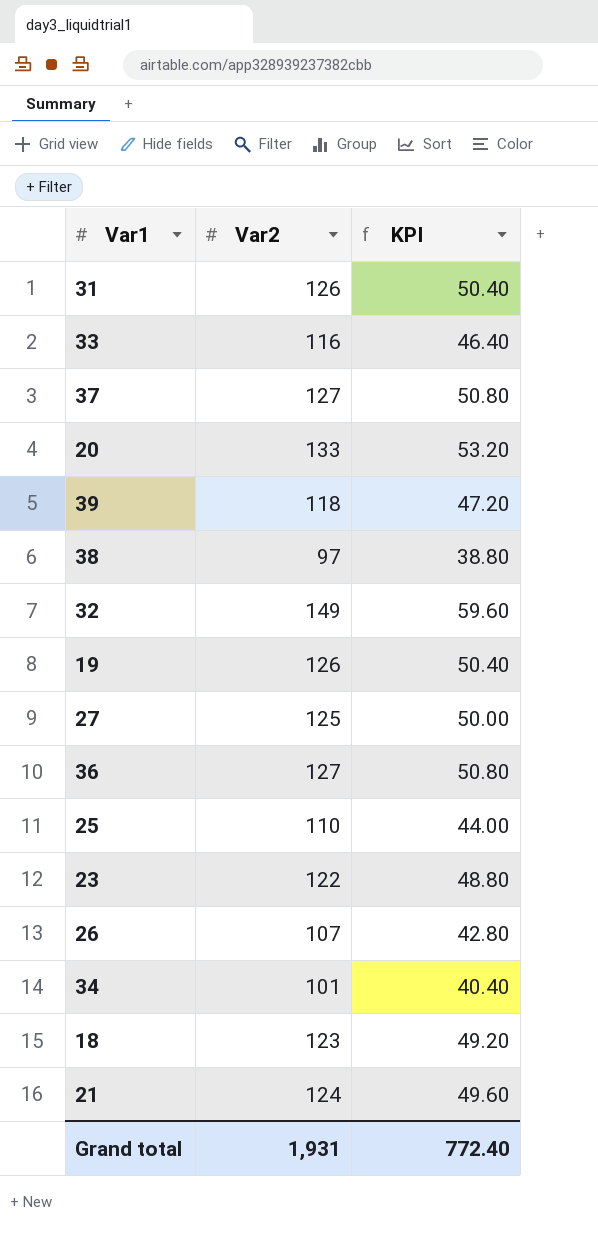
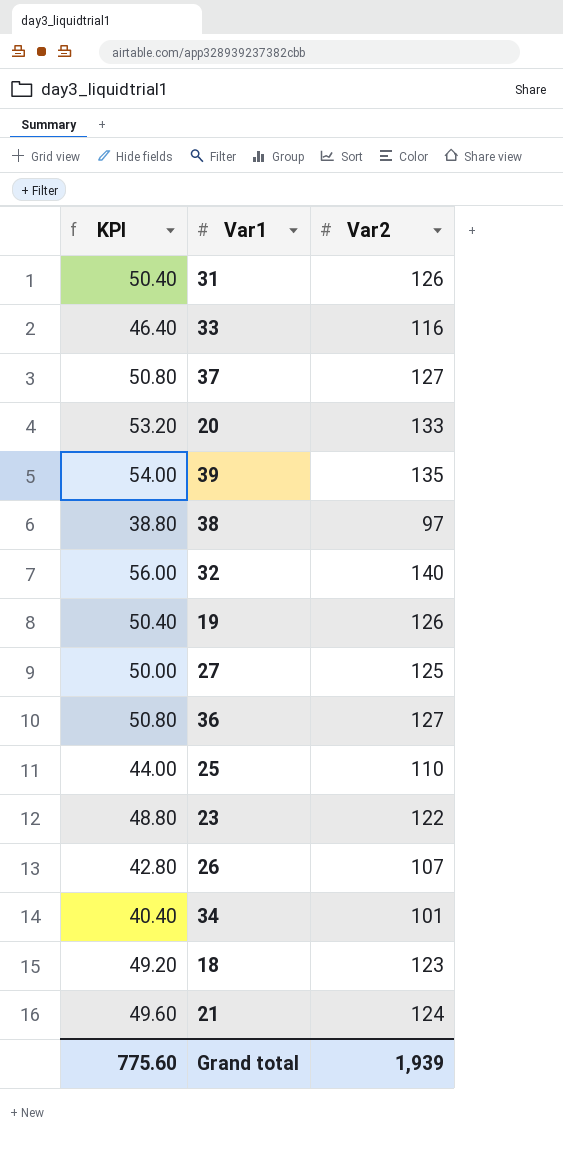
column KPI | position: 3 -> 1
39 | KPI: 47.20 -> 54.00
39 | Var2: 118 -> 135
32 | KPI: 59.60 -> 56.00
32 | Var2: 149 -> 140
Grand total | KPI: 772.40 -> 775.60
Grand total | Var2: 1,931 -> 1,939

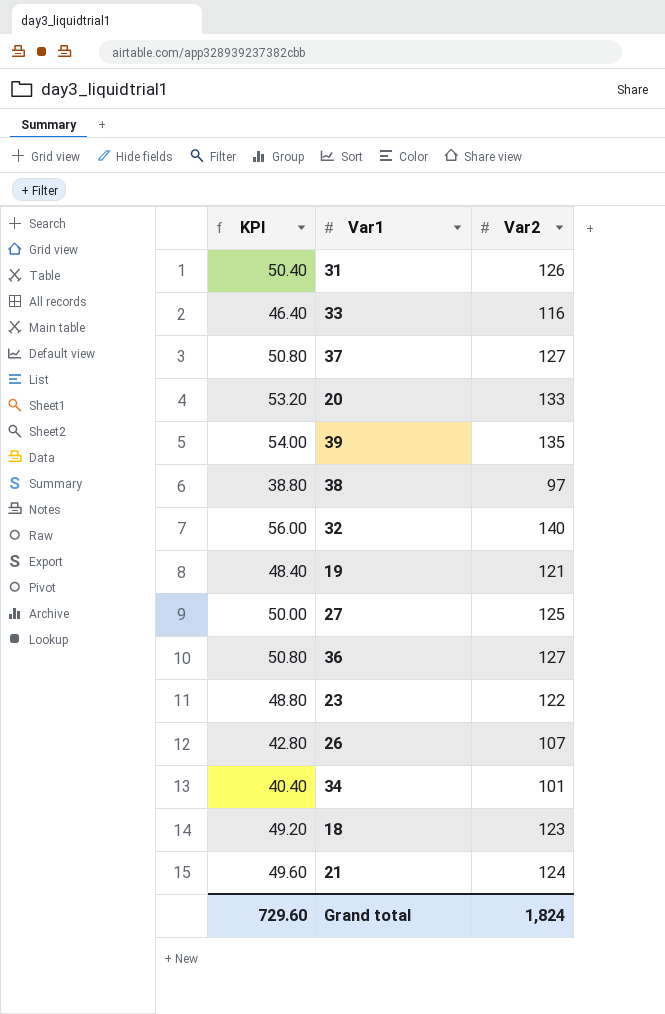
row 25: 44.00 | 110 -> none
19 | KPI: 50.40 -> 48.40
19 | Var2: 126 -> 121
Grand total | KPI: 775.60 -> 729.60
Grand total | Var2: 1,939 -> 1,824

